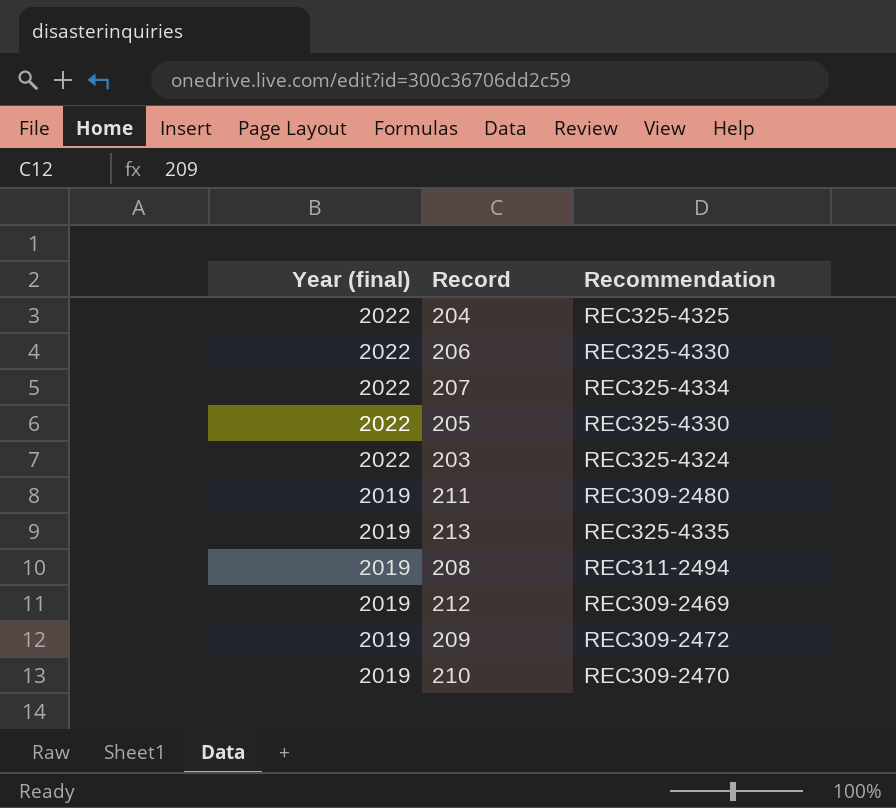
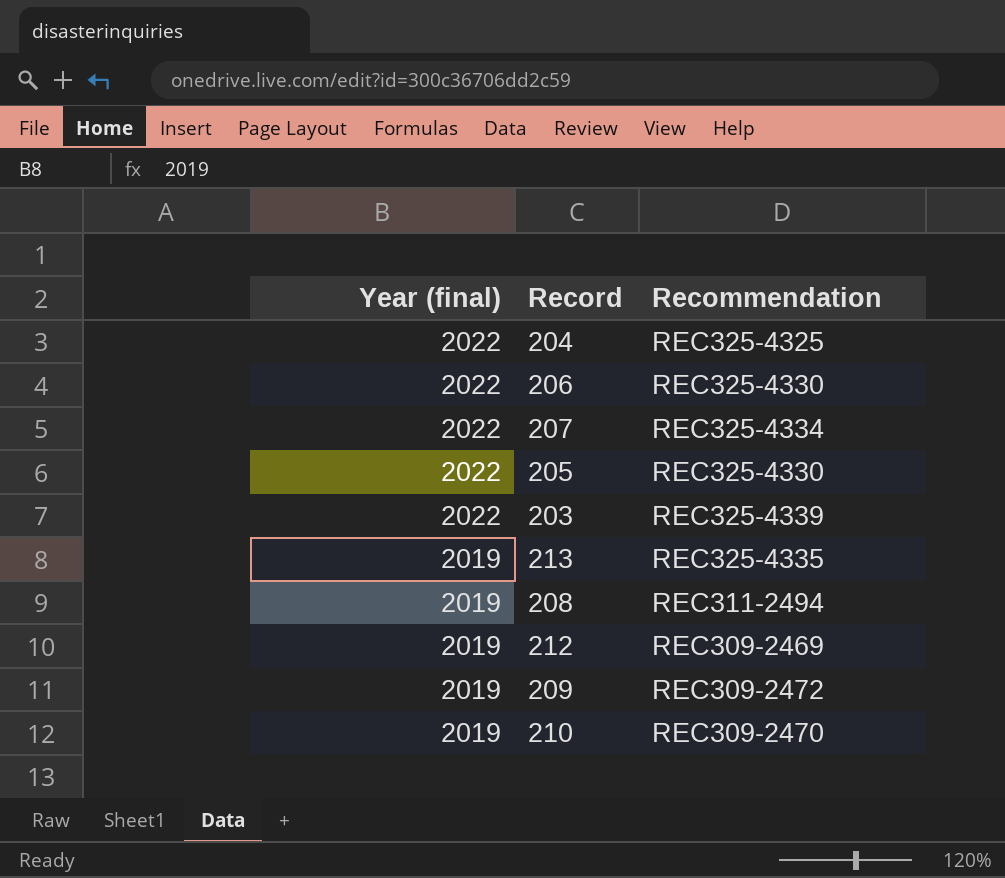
row 211: 2019 | REC309-2480 -> none
203 | Recommendation: REC325-4324 -> REC325-4339

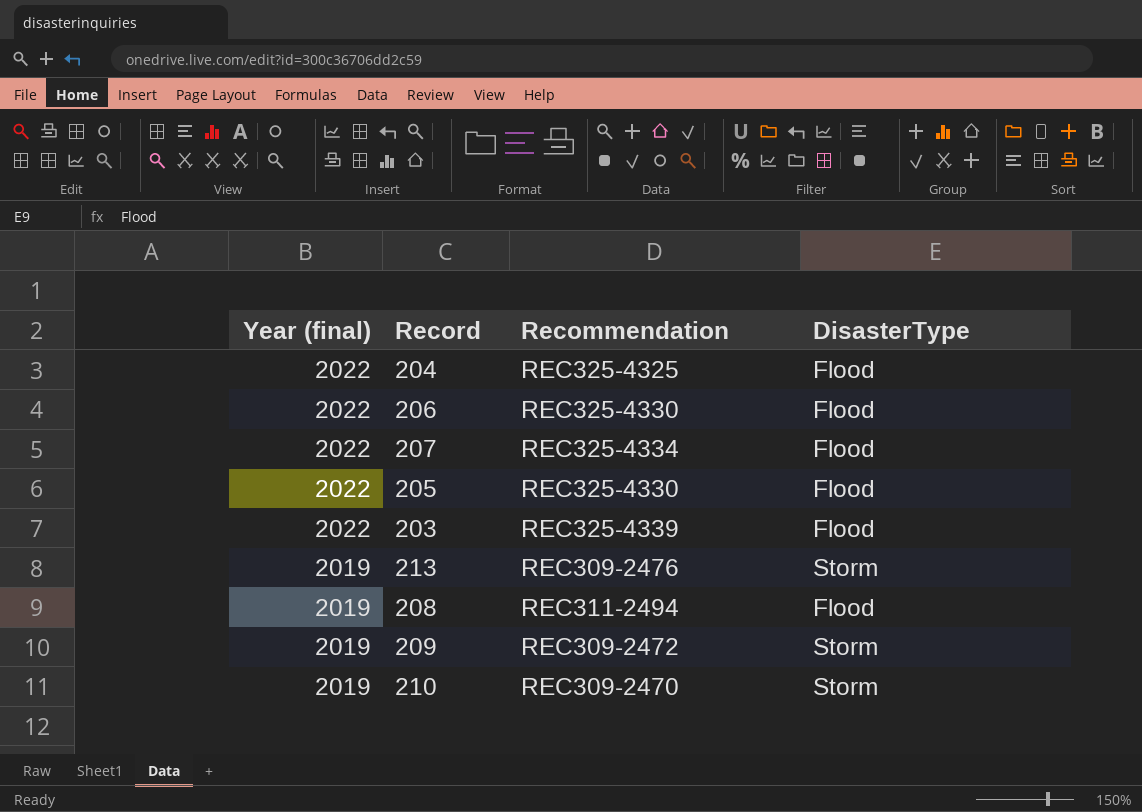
column DisasterType | position: none -> 4
row 212: 2019 | REC309-2469 -> none
213 | Recommendation: REC325-4335 -> REC309-2476

